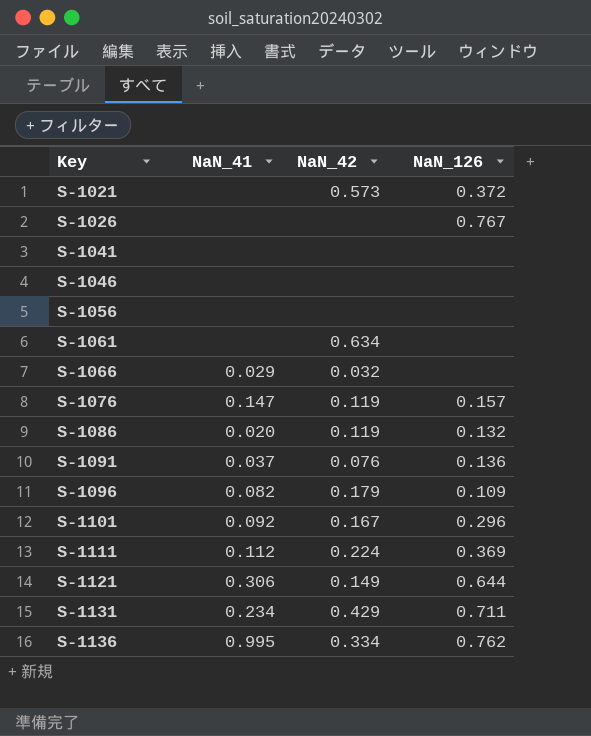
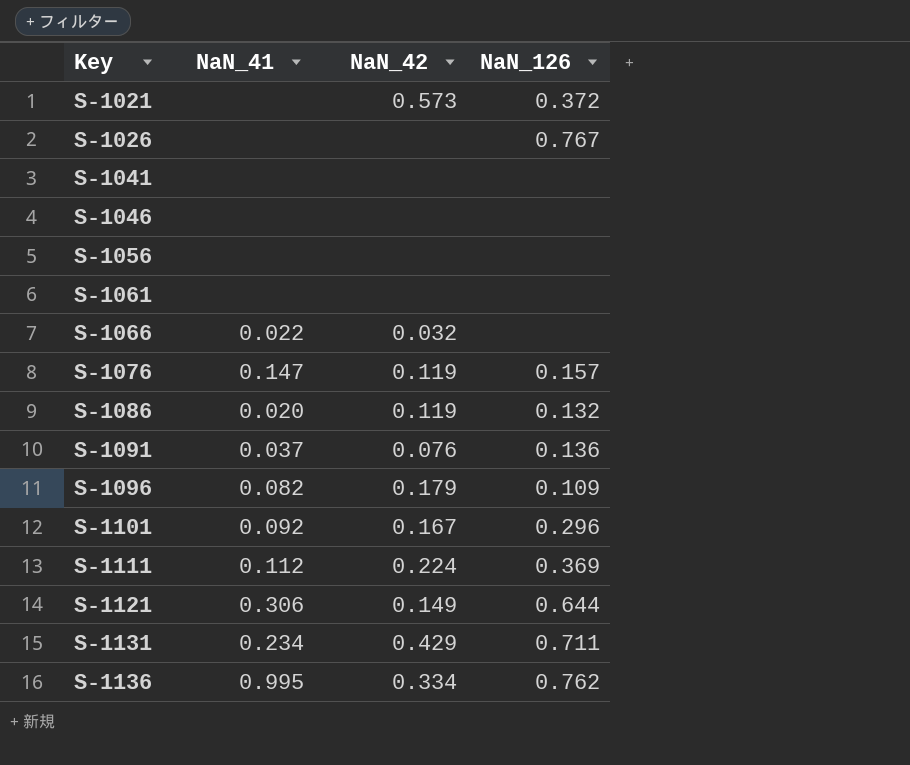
S-1061 | NaN_42: 0.634 -> none
S-1066 | NaN_41: 0.029 -> 0.022

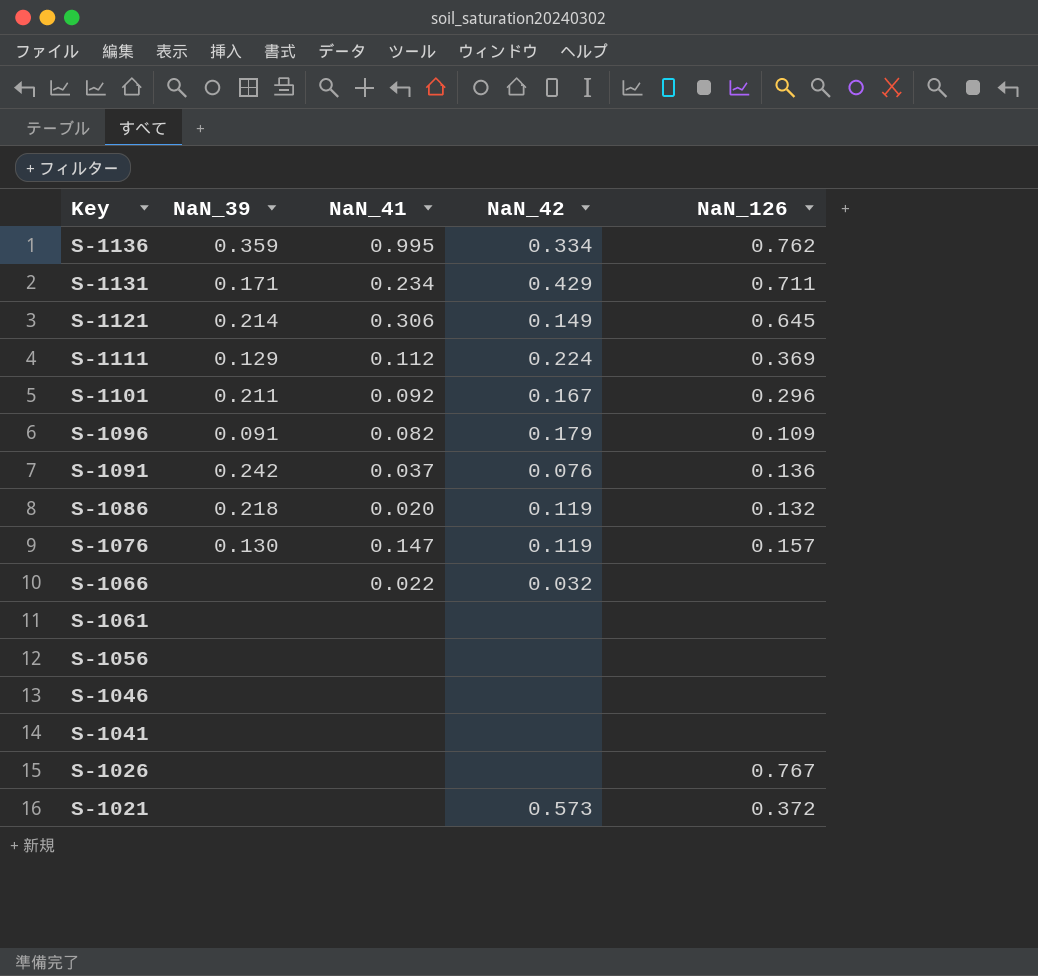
row order: Key ascending -> Key descending
column NaN_39 | position: none -> 2
S-1121 | NaN_126: 0.644 -> 0.645

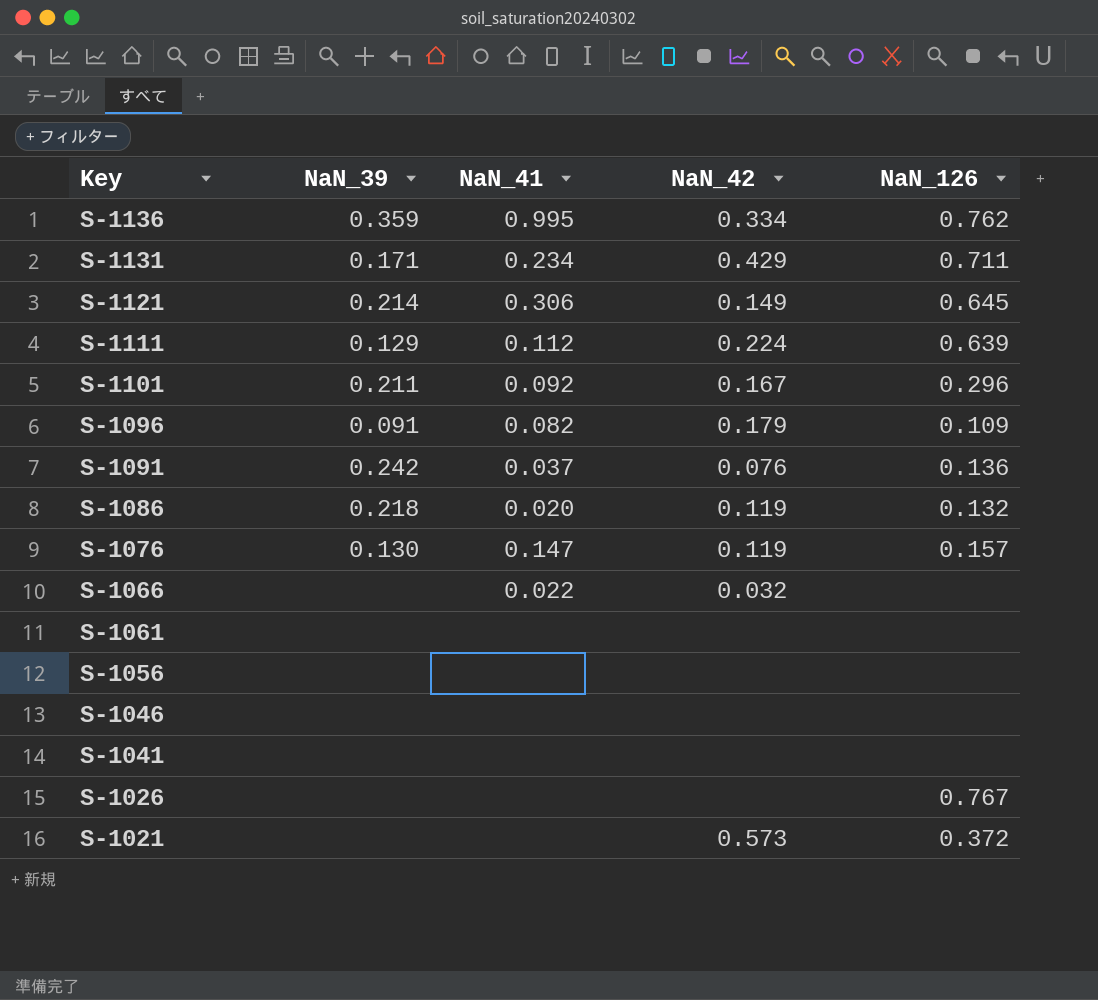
S-1111 | NaN_126: 0.369 -> 0.639

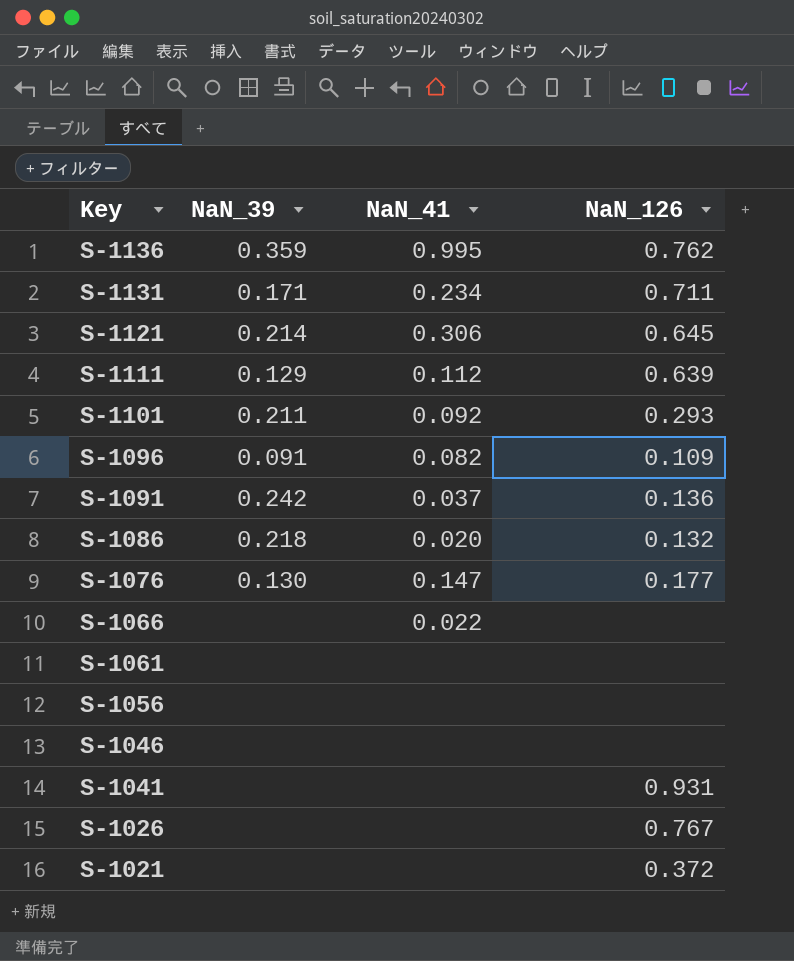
column NaN_42 | position: 4 -> none
S-1101 | NaN_126: 0.296 -> 0.293
S-1076 | NaN_126: 0.157 -> 0.177
S-1041 | NaN_126: none -> 0.931

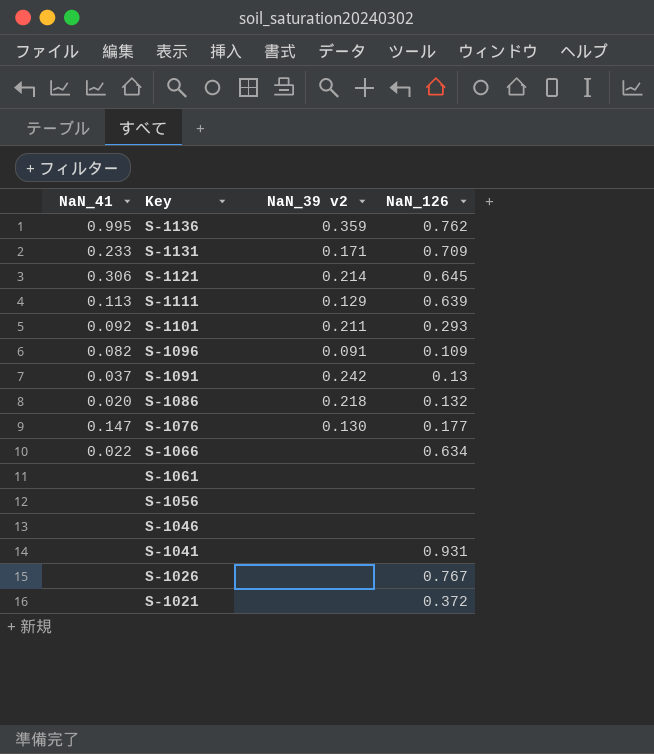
column NaN_41 | position: 3 -> 1
column name: NaN_39 -> NaN_39 v2
S-1131 | NaN_41: 0.234 -> 0.233
S-1131 | NaN_126: 0.711 -> 0.709
S-1111 | NaN_41: 0.112 -> 0.113
S-1091 | NaN_126: 0.136 -> 0.13
S-1066 | NaN_126: none -> 0.634

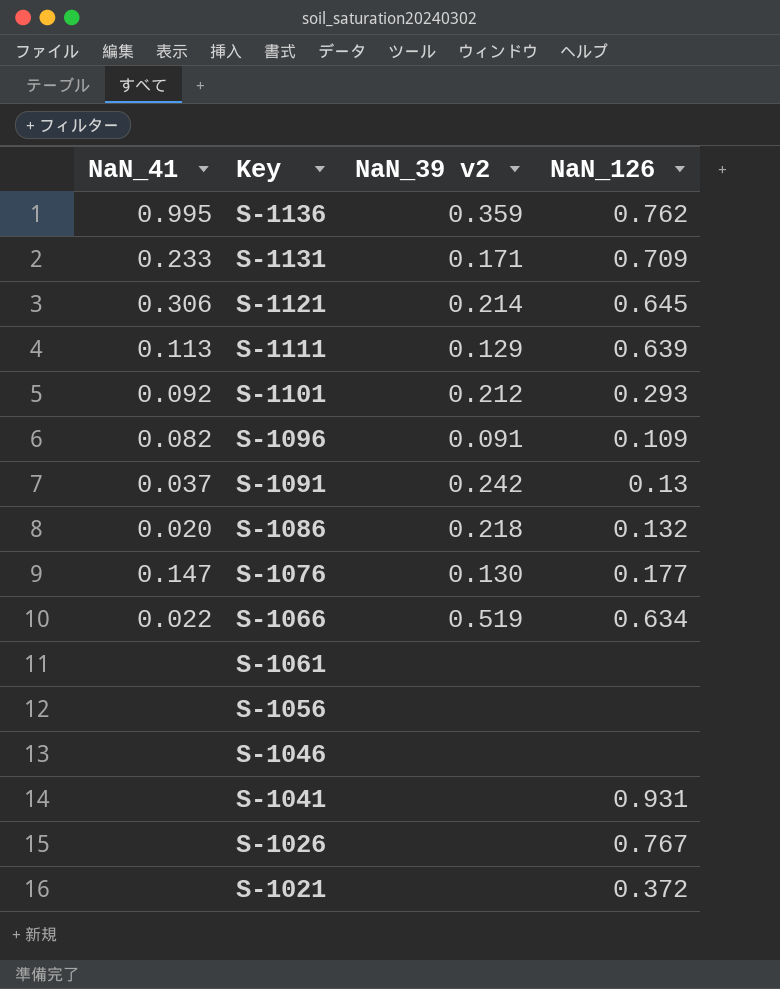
S-1101 | NaN_39 v2: 0.211 -> 0.212
S-1066 | NaN_39 v2: none -> 0.519

